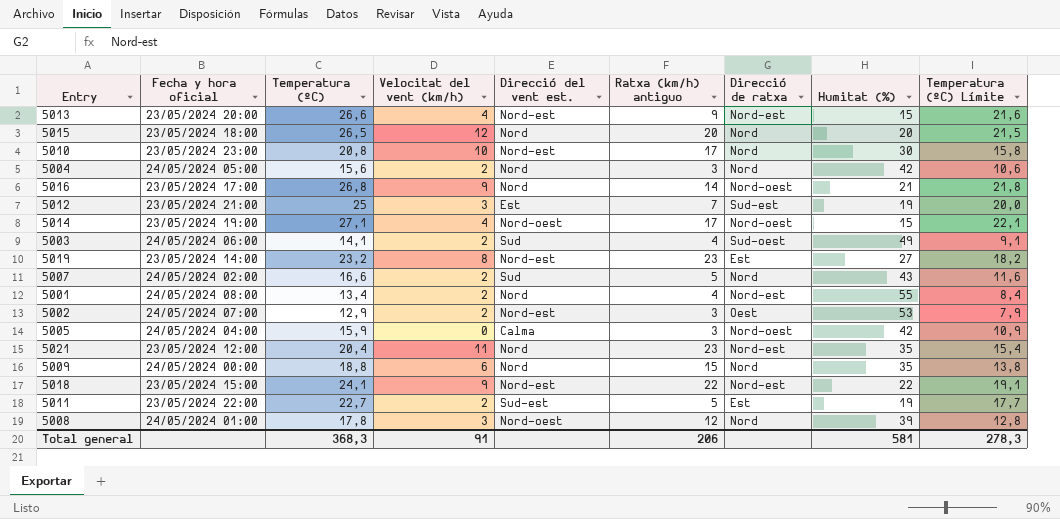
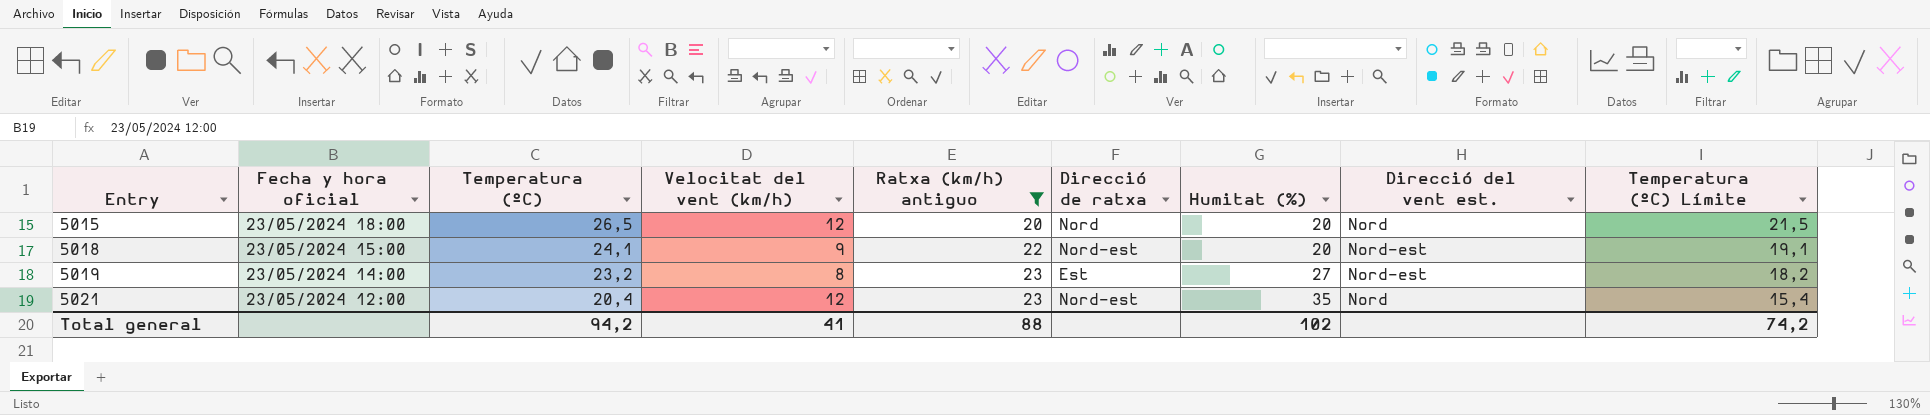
filter: none -> Ratxa (km/h) antiguo >= 20
row order: none -> Entry ascending
column Direcció del vent est. | position: 5 -> 8
5018 | Humitat (%): 22 -> 20
5021 | Velocitat del vent (km/h): 11 -> 12
Total general | Temperatura (ºC): 368,3 -> 94,2
Total general | Velocitat del vent (km/h): 91 -> 41
Total general | Ratxa (km/h) antiguo: 206 -> 88
Total general | Humitat (%): 581 -> 102
Total general | Temperatura (ºC) Límite: 278,3 -> 74,2

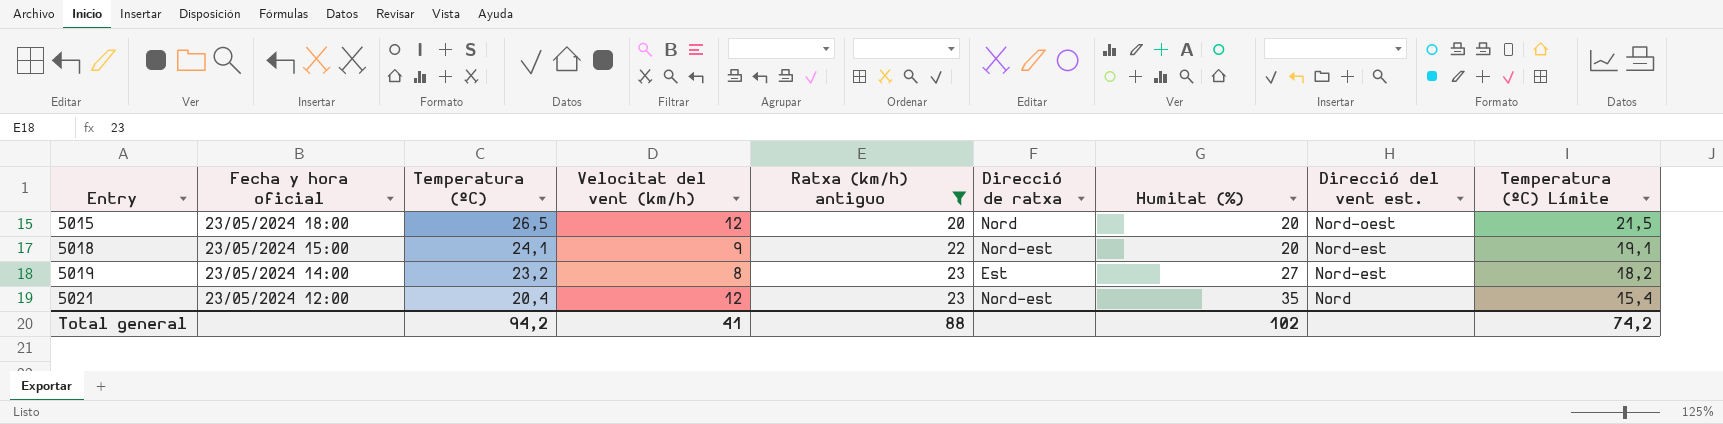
5015 | Direcció del vent est.: Nord -> Nord-oest

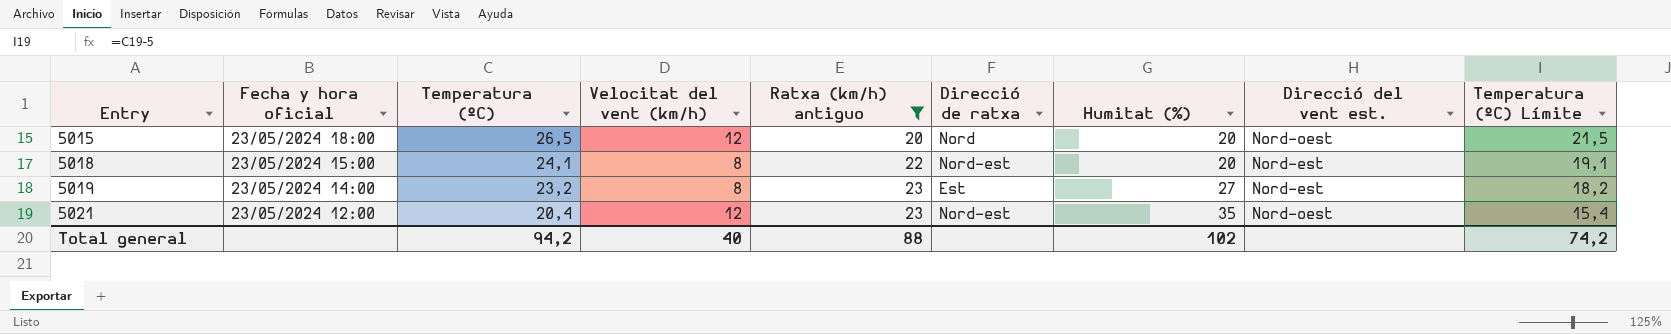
5018 | Velocitat del vent (km/h): 9 -> 8
5021 | Direcció del vent est.: Nord -> Nord-oest
Total general | Velocitat del vent (km/h): 41 -> 40

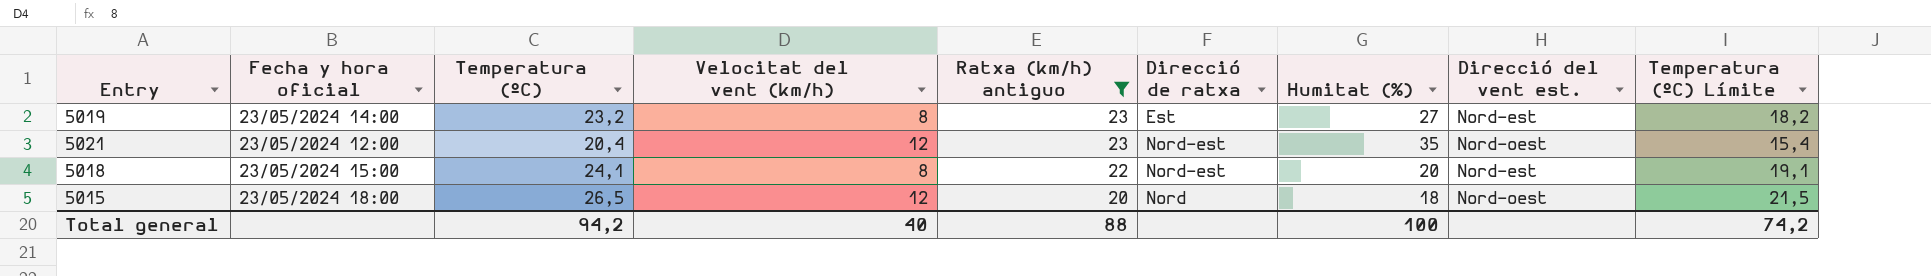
row order: Entry ascending -> Ratxa (km/h) antiguo descending
5015 | Humitat (%): 20 -> 18
Total general | Humitat (%): 102 -> 100

